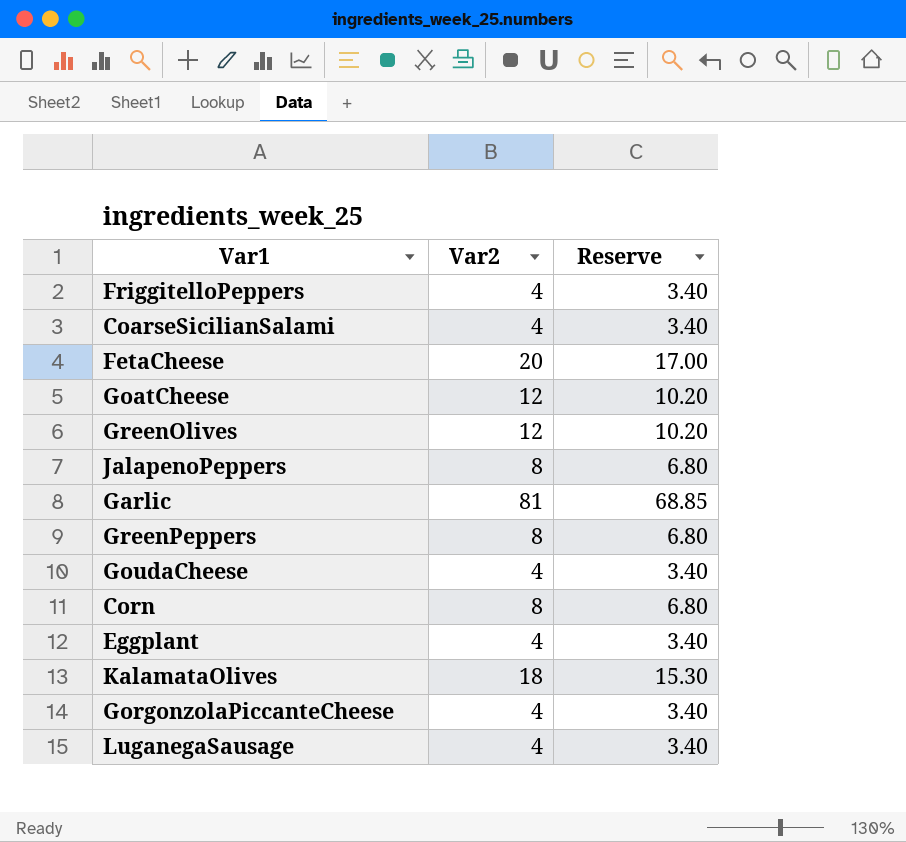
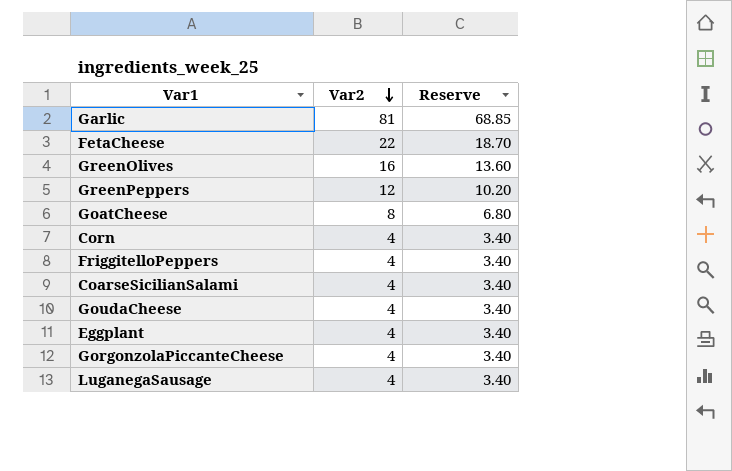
row order: none -> Var2 descending
row JalapenoPeppers: 8 | 6.80 -> none
row KalamataOlives: 18 | 15.30 -> none
FetaCheese | Var2: 20 -> 22
FetaCheese | Reserve: 17.00 -> 18.70
GreenOlives | Var2: 12 -> 16
GreenOlives | Reserve: 10.20 -> 13.60
GreenPeppers | Var2: 8 -> 12
GreenPeppers | Reserve: 6.80 -> 10.20
GoatCheese | Var2: 12 -> 8
GoatCheese | Reserve: 10.20 -> 6.80
Corn | Var2: 8 -> 4
Corn | Reserve: 6.80 -> 3.40

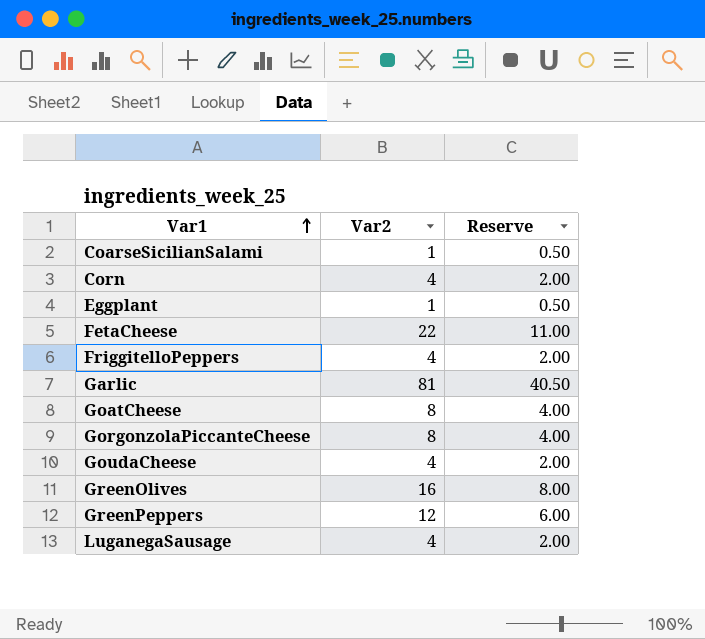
row order: Var2 descending -> Var1 ascending
column Reserve | formula: [Var2] * 0.85 -> [Var2] * 0.5
CoarseSicilianSalami | Var2: 4 -> 1
Eggplant | Var2: 4 -> 1
GorgonzolaPiccanteCheese | Var2: 4 -> 8

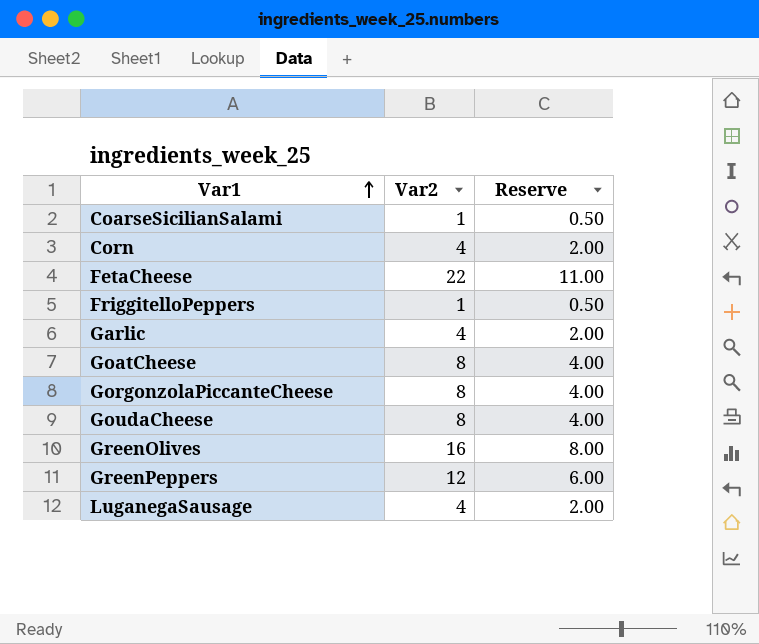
row Eggplant: 1 | 0.50 -> none
FriggitelloPeppers | Var2: 4 -> 1
FriggitelloPeppers | Reserve: 2.00 -> 0.50
Garlic | Var2: 81 -> 4
Garlic | Reserve: 40.50 -> 2.00
GoudaCheese | Var2: 4 -> 8
GoudaCheese | Reserve: 2.00 -> 4.00

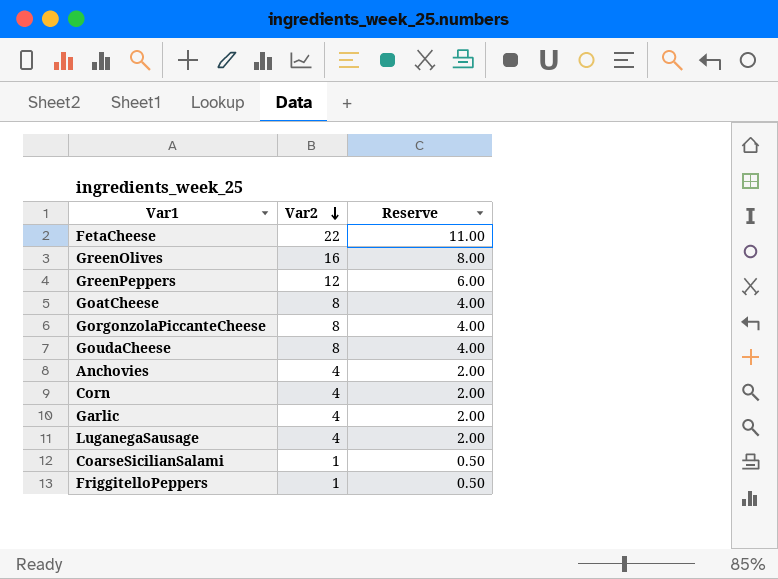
row order: Var1 ascending -> Var2 descending
row Anchovies: none -> 4 | 2.00

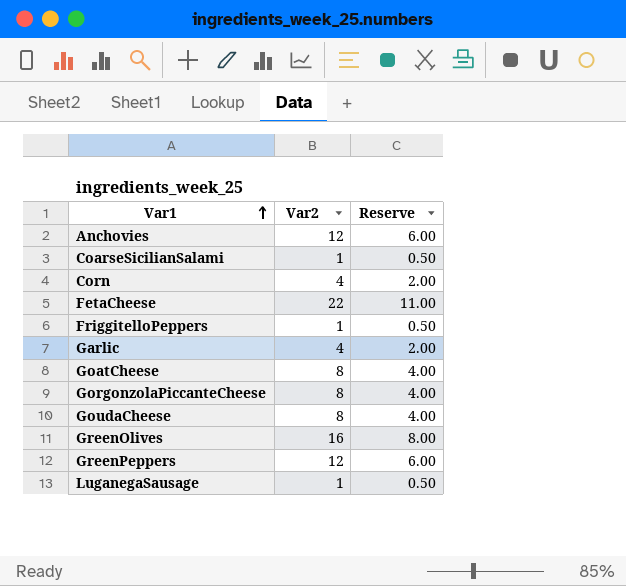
row order: Var2 descending -> Var1 ascending
Anchovies | Var2: 4 -> 12
Anchovies | Reserve: 2.00 -> 6.00
LuganegaSausage | Var2: 4 -> 1
LuganegaSausage | Reserve: 2.00 -> 0.50

